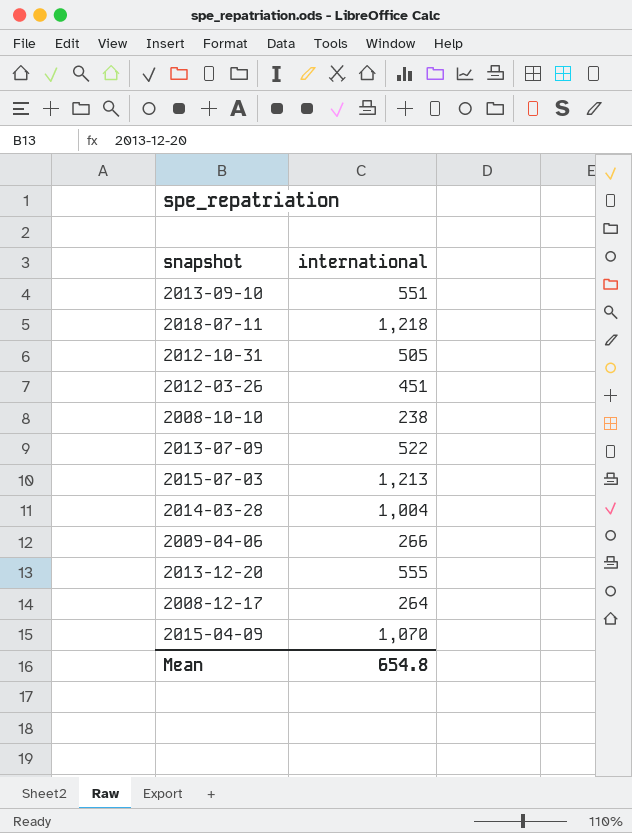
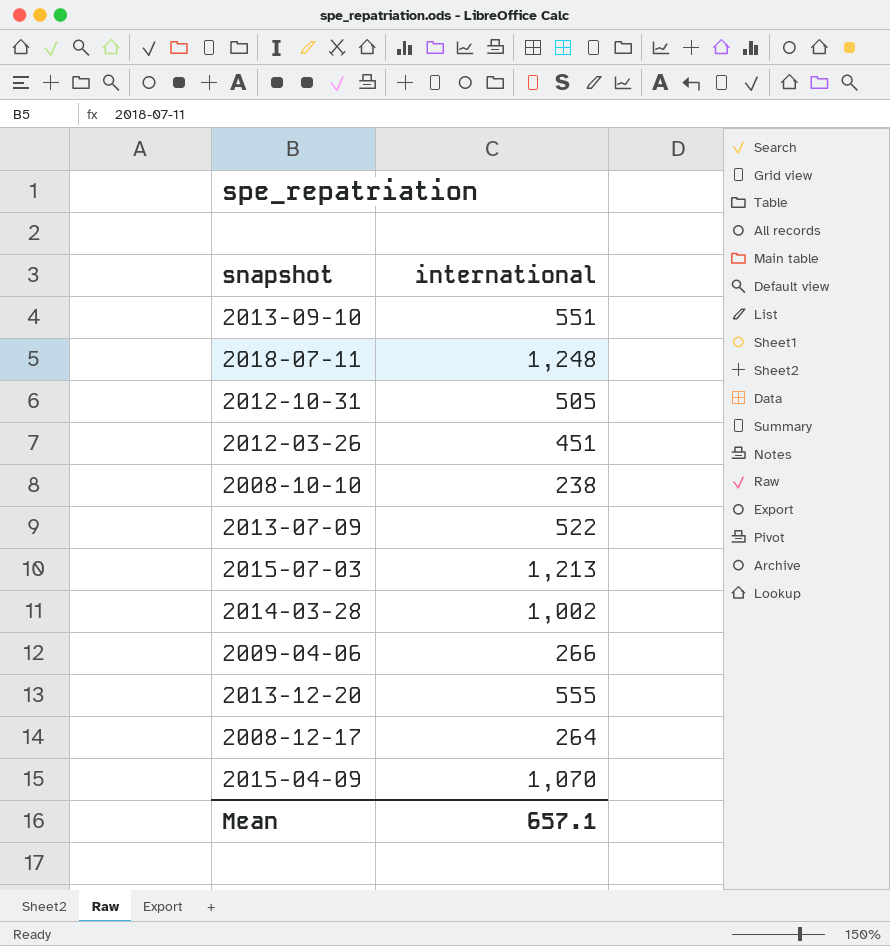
2018-07-11 | international: 1,218 -> 1,248
2014-03-28 | international: 1,004 -> 1,002
Mean | international: 654.8 -> 657.1

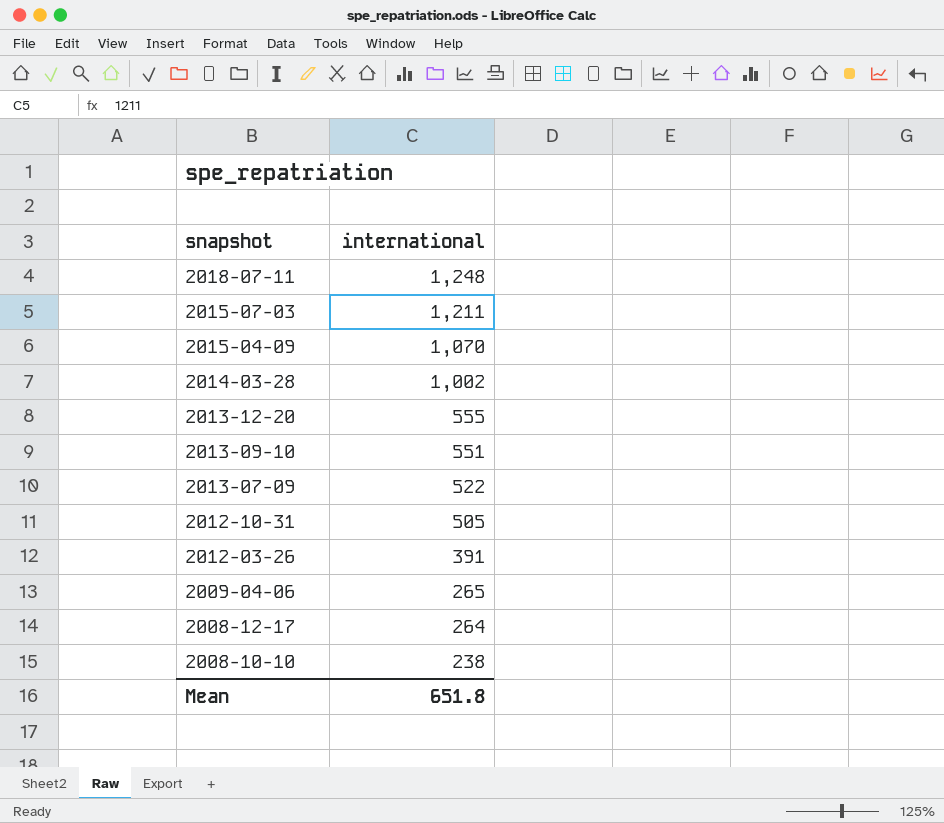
row order: none -> snapshot descending
2015-07-03 | international: 1,213 -> 1,211
2012-03-26 | international: 451 -> 391
2009-04-06 | international: 266 -> 265
Mean | international: 657.1 -> 651.8

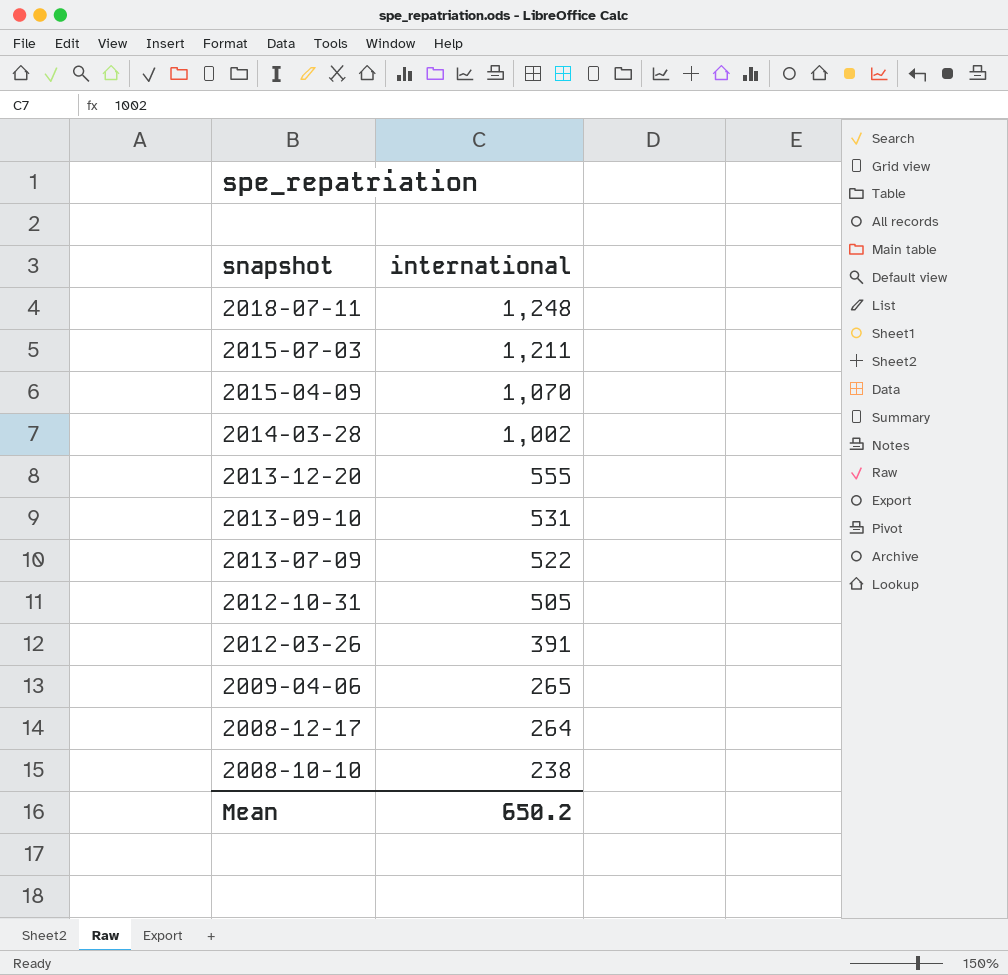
2013-09-10 | international: 551 -> 531
Mean | international: 651.8 -> 650.2

